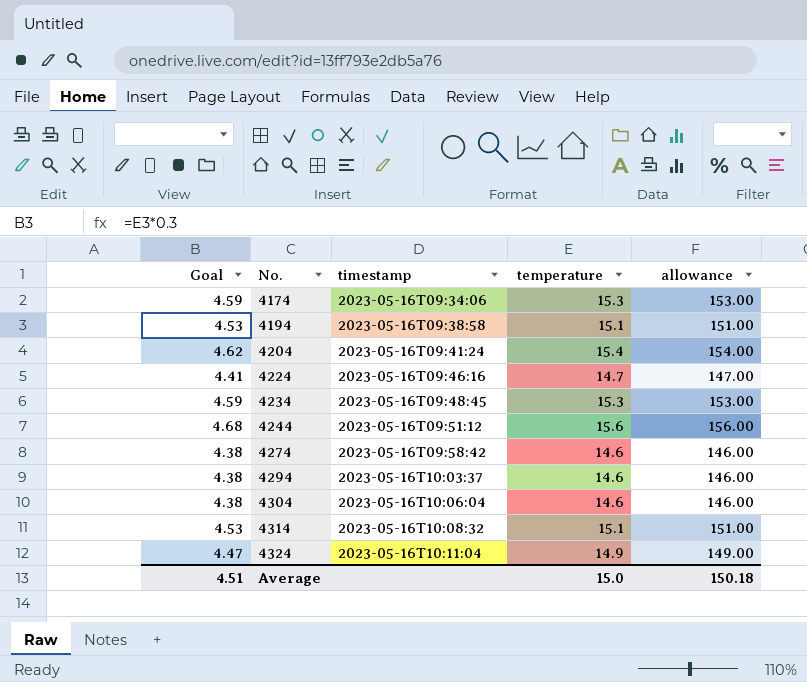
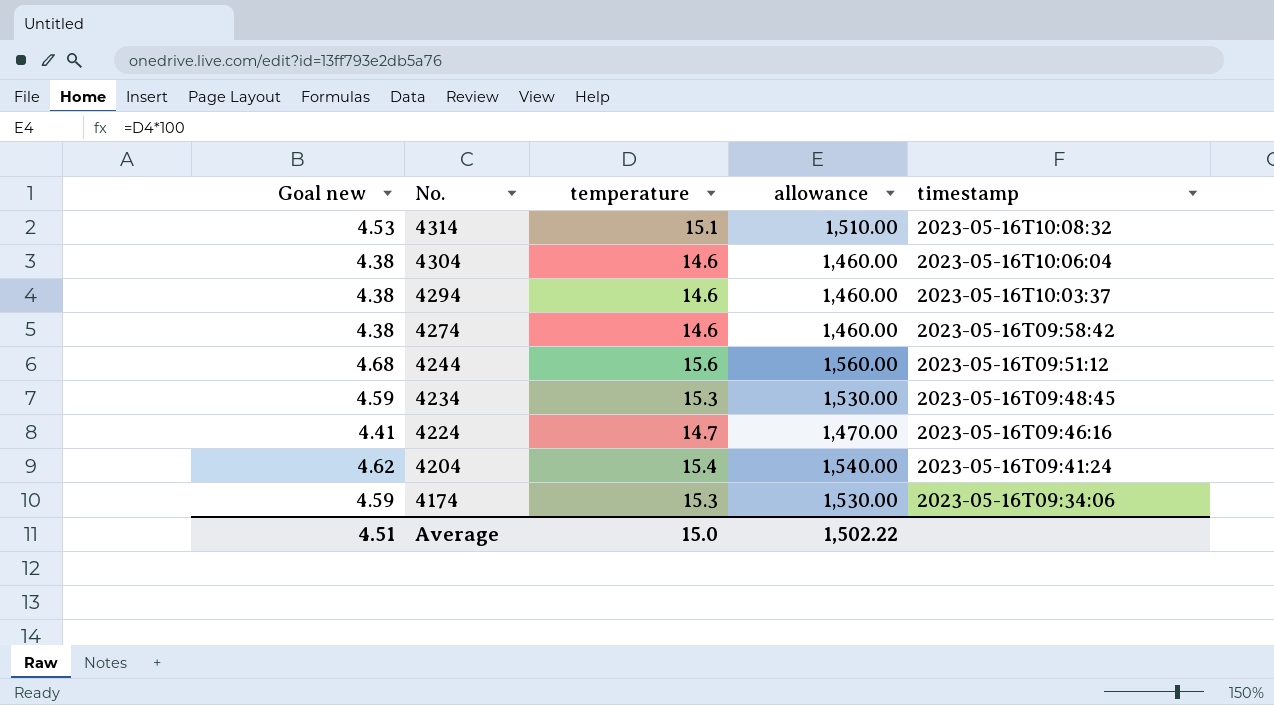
row order: No. ascending -> No. descending
column name: Goal -> Goal new
column allowance | formula: [temperature] * 10 -> [temperature] * 100
column timestamp | position: 3 -> 5
row 4194: 4.53 | 2023-05-16T09:38:58 | 15.1 | 151.00 -> none
row 4324: 4.47 | 2023-05-16T10:11:04 | 14.9 | 149.00 -> none
Average | allowance: 150.18 -> 1,502.22

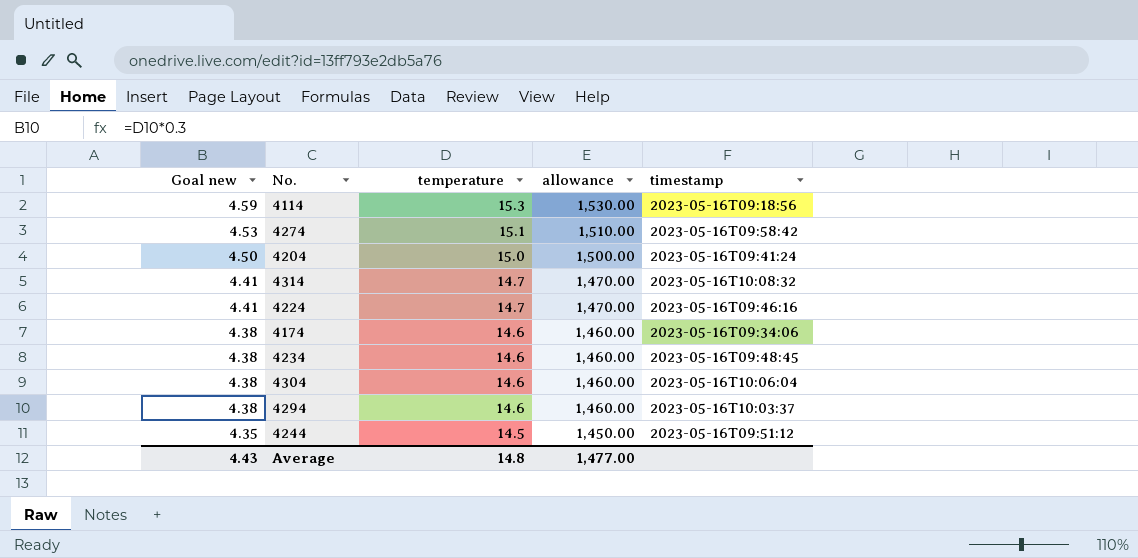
row order: No. descending -> Goal new descending
row 4114: none -> 4.59 | 15.3 | 1,530.00 | 2023-05-16T09:18:56
4274 | Goal new: 4.38 -> 4.53
4274 | temperature: 14.6 -> 15.1
4274 | allowance: 1,460.00 -> 1,510.00
4204 | Goal new: 4.62 -> 4.50
4204 | temperature: 15.4 -> 15.0
4204 | allowance: 1,540.00 -> 1,500.00
4314 | Goal new: 4.53 -> 4.41
4314 | temperature: 15.1 -> 14.7
4314 | allowance: 1,510.00 -> 1,470.00
4174 | Goal new: 4.59 -> 4.38
4174 | temperature: 15.3 -> 14.6
4174 | allowance: 1,530.00 -> 1,460.00
4234 | Goal new: 4.59 -> 4.38
4234 | temperature: 15.3 -> 14.6
4234 | allowance: 1,530.00 -> 1,460.00
4244 | Goal new: 4.68 -> 4.35
4244 | temperature: 15.6 -> 14.5
4244 | allowance: 1,560.00 -> 1,450.00
Average | Goal new: 4.51 -> 4.43
Average | temperature: 15.0 -> 14.8
Average | allowance: 1,502.22 -> 1,477.00

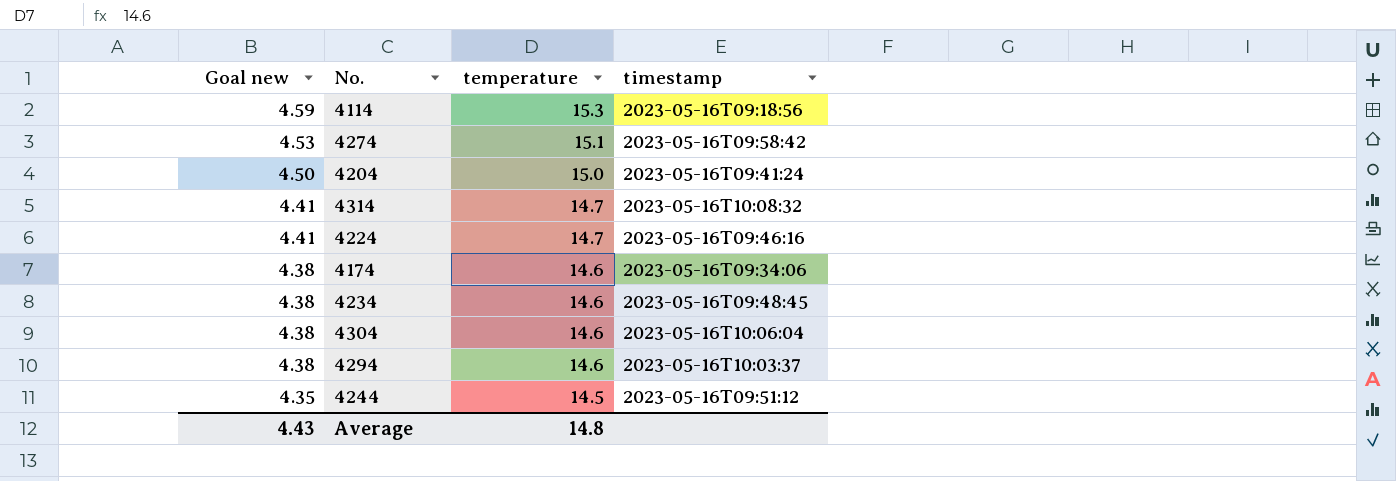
column allowance | formula: [temperature] * 100 -> none

